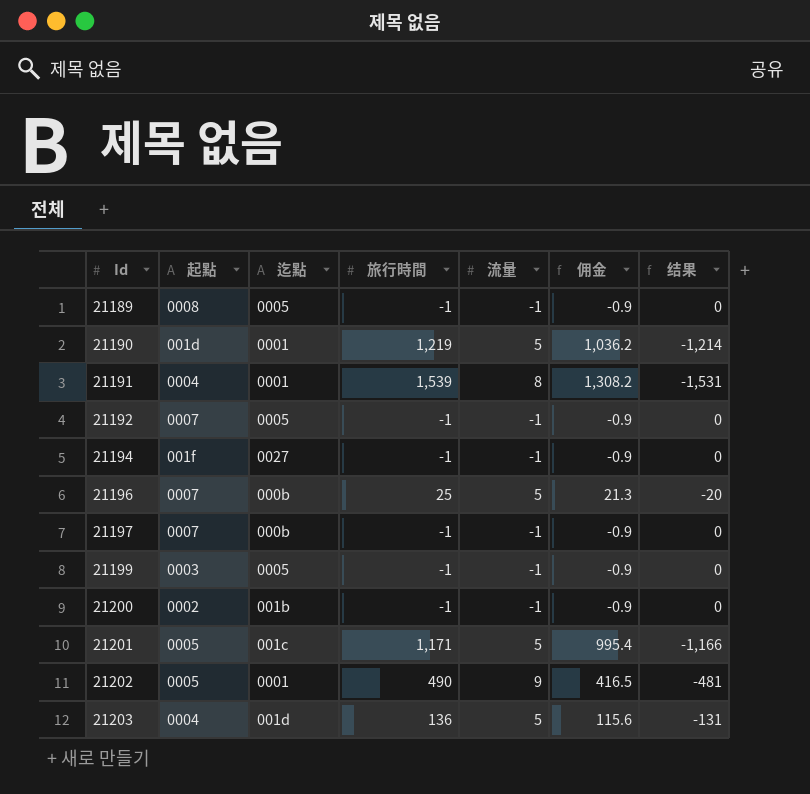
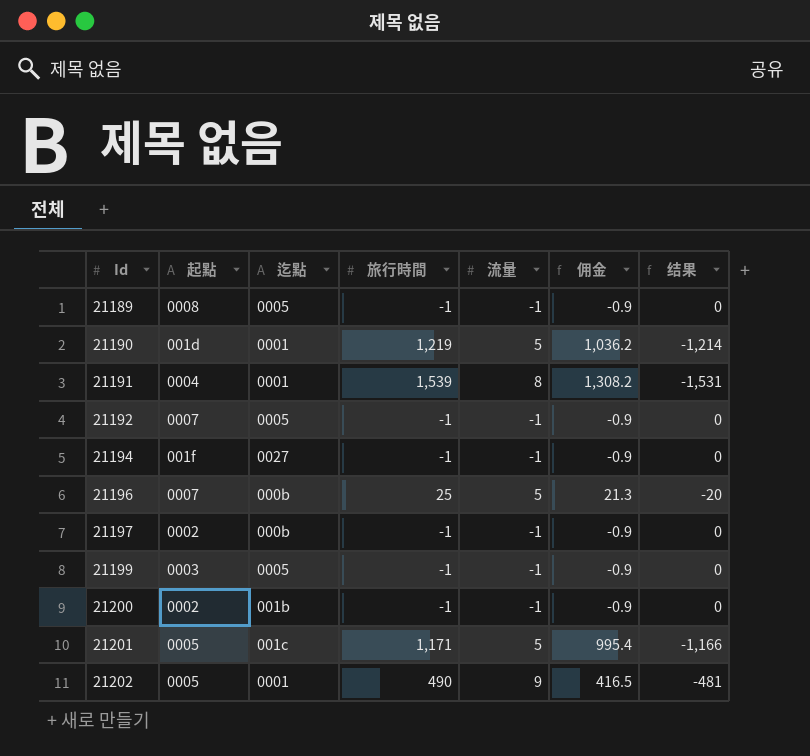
row 21203: 0004 | 001d | 136 | 5 | 115.6 | -131 -> none
21197 | 起點: 0007 -> 0002

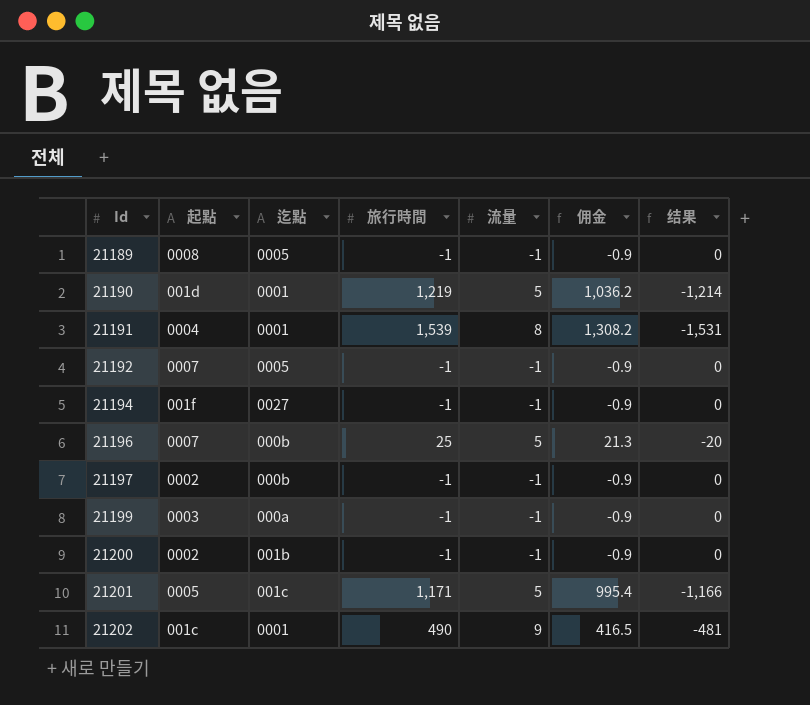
21199 | 迄點: 0005 -> 000a
21202 | 起點: 0005 -> 001c

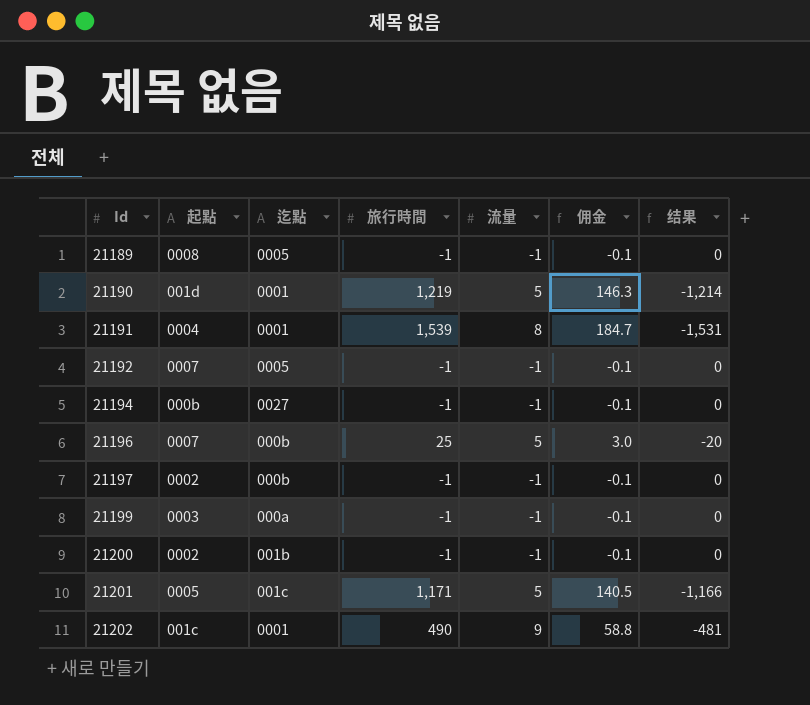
column 佣金 | formula: [旅行時間] * 0.85 -> [旅行時間] * 0.12
21194 | 起點: 001f -> 000b

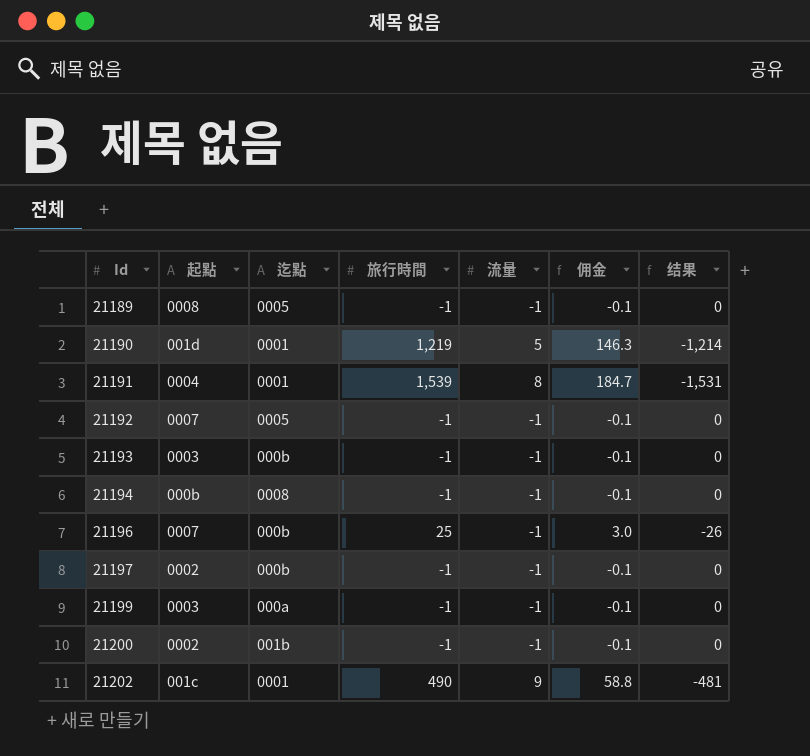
row 21201: 0005 | 001c | 1,171 | 5 | 140.5 | -1,166 -> none
row 21193: none -> 0003 | 000b | -1 | -1 | -0.1 | 0
21194 | 迄點: 0027 -> 0008
21196 | 流量: 5 -> -1
21196 | 结果: -20 -> -26

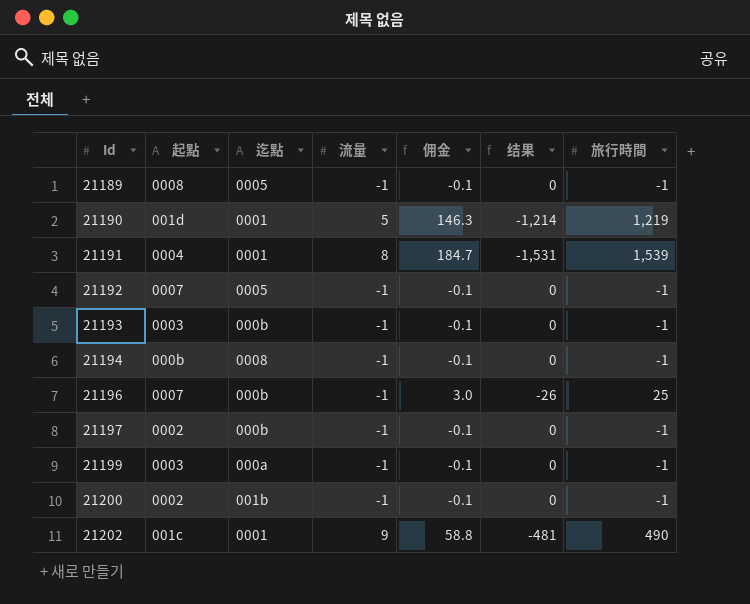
column 旅行時間 | position: 4 -> 7

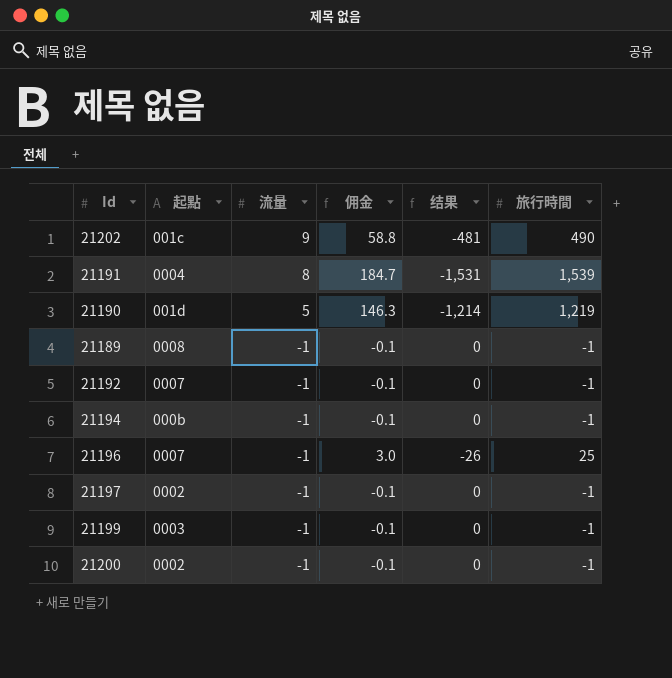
row order: Id ascending -> 流量 descending
column 迄點 | position: 3 -> none
row 21193: 0003 | 000b | -1 | -0.1 | 0 | -1 -> none

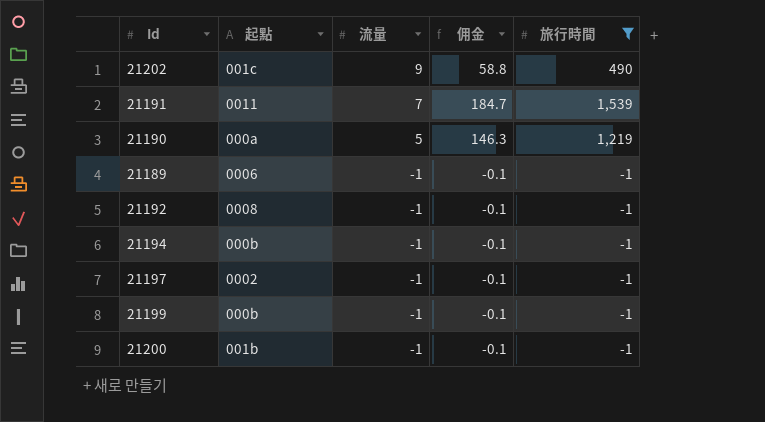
filter: none -> 旅行時間 != 25
column 结果 | formula: [流量] - [旅行時間] -> none
21191 | 起點: 0004 -> 0011
21191 | 流量: 8 -> 7
21190 | 起點: 001d -> 000a
21189 | 起點: 0008 -> 0006
21192 | 起點: 0007 -> 0008
21199 | 起點: 0003 -> 000b
21200 | 起點: 0002 -> 001b

